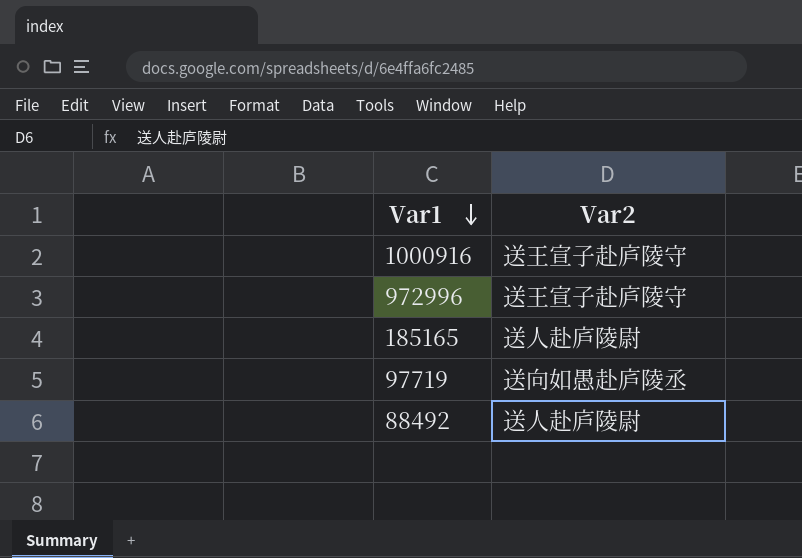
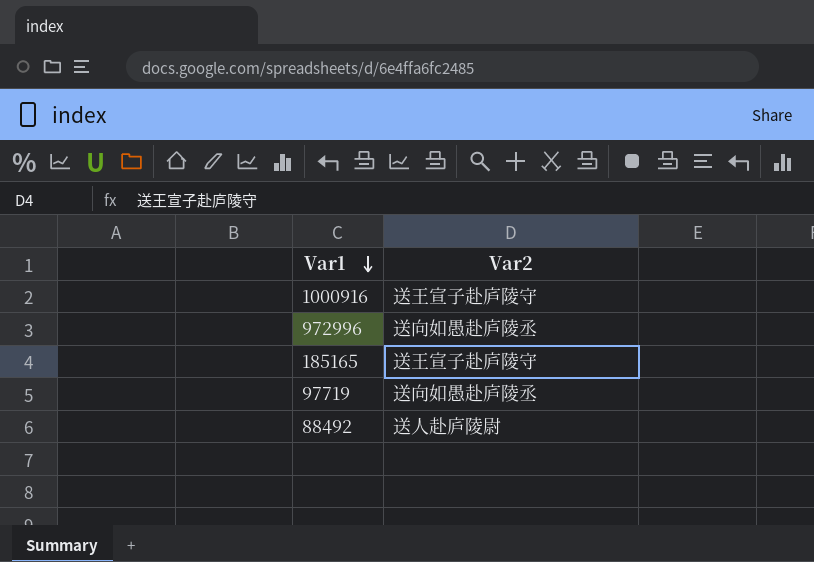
972996 | Var2: 送王宣子赴庐陵守 -> 送向如愚赴庐陵丞
185165 | Var2: 送人赴庐陵尉 -> 送王宣子赴庐陵守

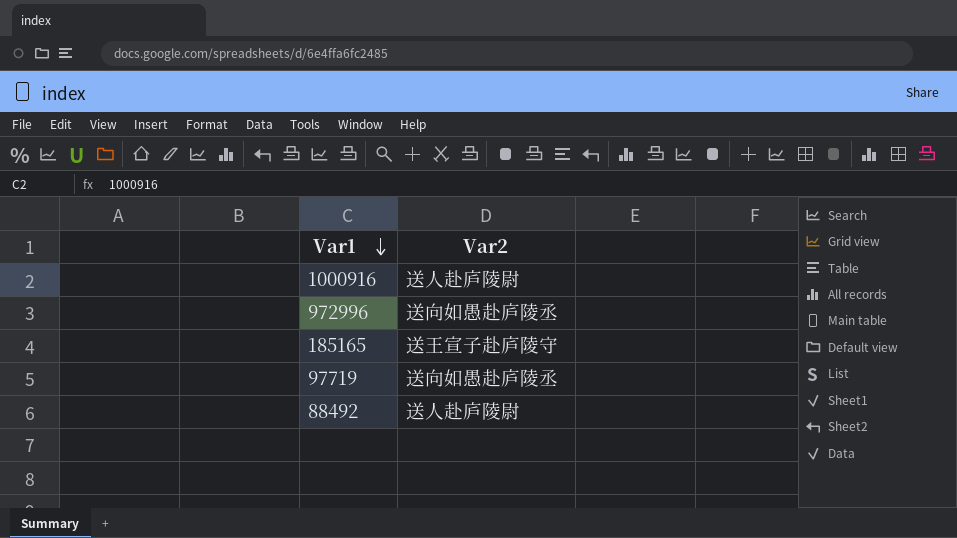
1000916 | Var2: 送王宣子赴庐陵守 -> 送人赴庐陵尉

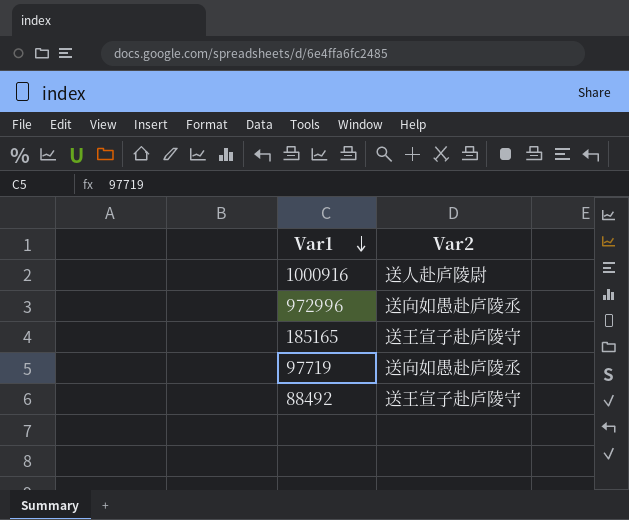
88492 | Var2: 送人赴庐陵尉 -> 送王宣子赴庐陵守

